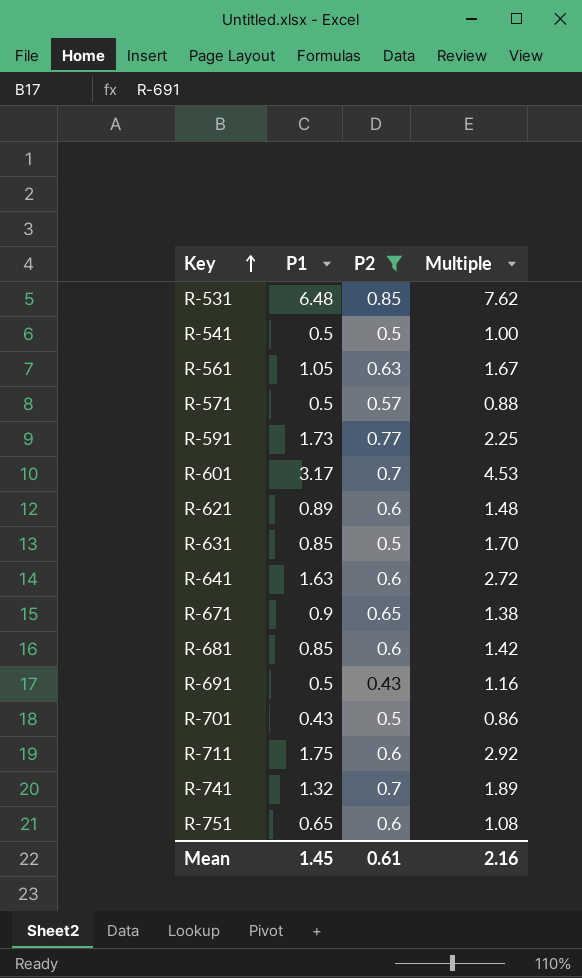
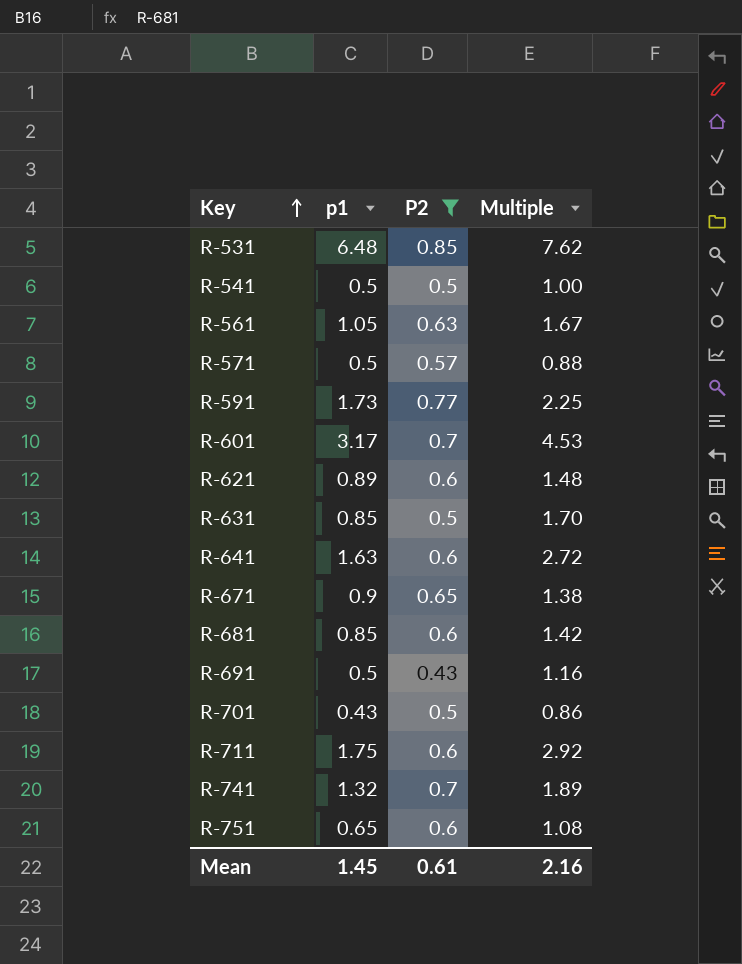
column name: P1 -> p1

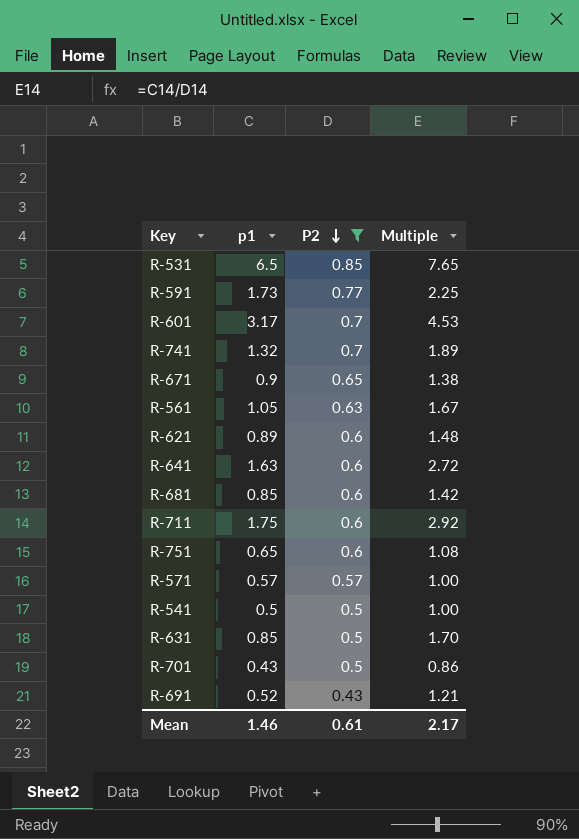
row order: Key ascending -> P2 descending
R-531 | p1: 6.48 -> 6.5
R-531 | Multiple: 7.62 -> 7.65
R-571 | p1: 0.5 -> 0.57
R-571 | Multiple: 0.88 -> 1.00
R-691 | p1: 0.5 -> 0.52
R-691 | Multiple: 1.16 -> 1.21
Mean | p1: 1.45 -> 1.46
Mean | Multiple: 2.16 -> 2.17

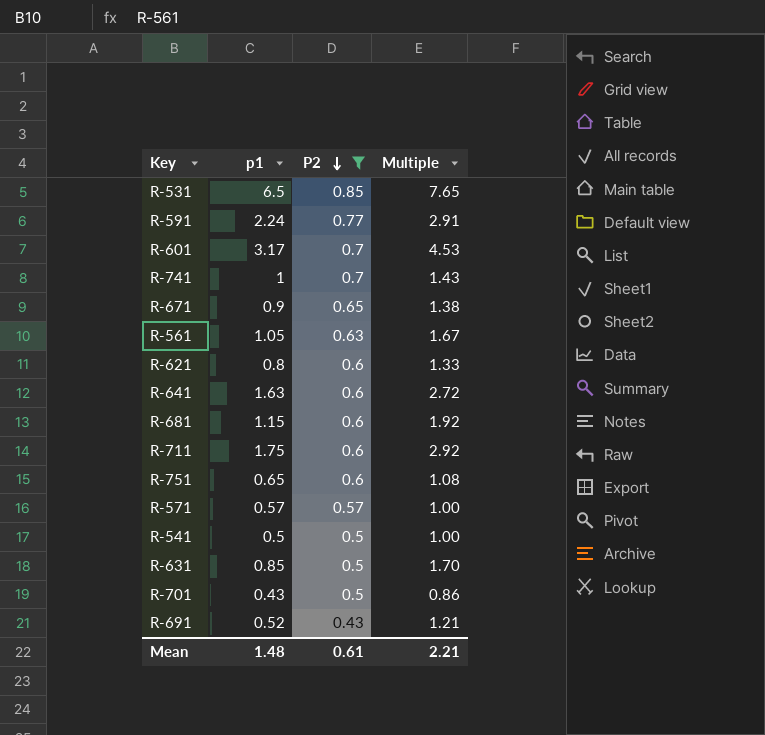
R-591 | p1: 1.73 -> 2.24
R-591 | Multiple: 2.25 -> 2.91
R-741 | p1: 1.32 -> 1
R-741 | Multiple: 1.89 -> 1.43
R-621 | p1: 0.89 -> 0.8
R-621 | Multiple: 1.48 -> 1.33
R-681 | p1: 0.85 -> 1.15
R-681 | Multiple: 1.42 -> 1.92
Mean | p1: 1.46 -> 1.48
Mean | Multiple: 2.17 -> 2.21

